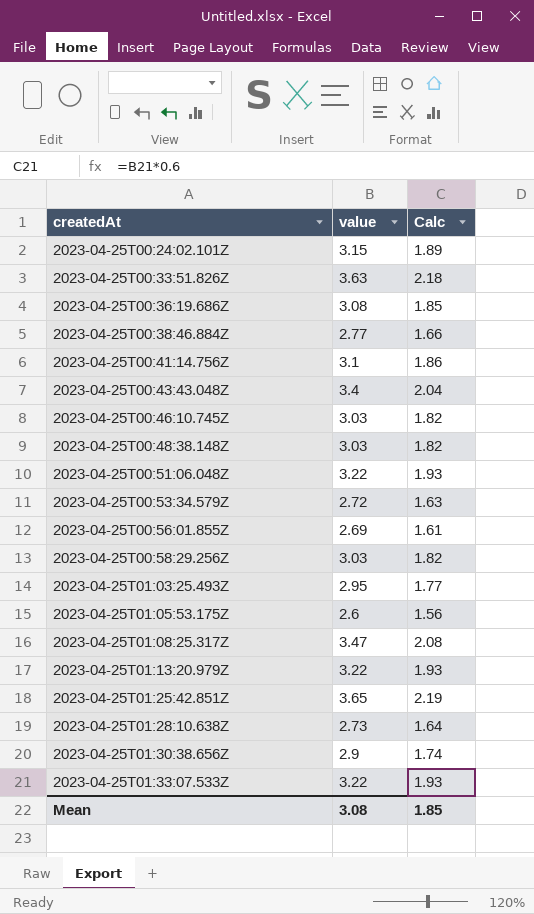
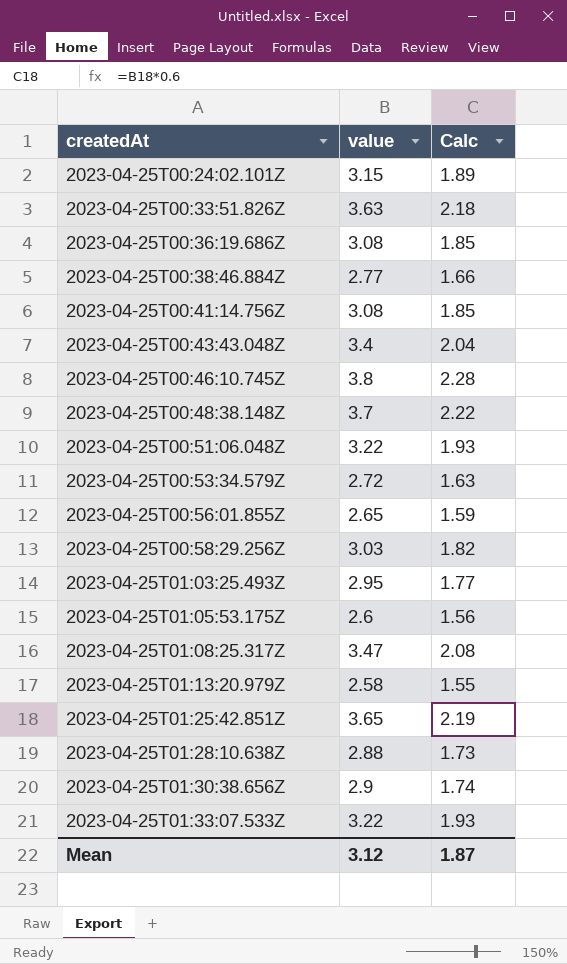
2023-04-25T00:41:14.756Z | value: 3.1 -> 3.08
2023-04-25T00:41:14.756Z | Calc: 1.86 -> 1.85
2023-04-25T00:46:10.745Z | value: 3.03 -> 3.8
2023-04-25T00:46:10.745Z | Calc: 1.82 -> 2.28
2023-04-25T00:48:38.148Z | value: 3.03 -> 3.7
2023-04-25T00:48:38.148Z | Calc: 1.82 -> 2.22
2023-04-25T00:56:01.855Z | value: 2.69 -> 2.65
2023-04-25T00:56:01.855Z | Calc: 1.61 -> 1.59
2023-04-25T01:13:20.979Z | value: 3.22 -> 2.58
2023-04-25T01:13:20.979Z | Calc: 1.93 -> 1.55
2023-04-25T01:28:10.638Z | value: 2.73 -> 2.88
2023-04-25T01:28:10.638Z | Calc: 1.64 -> 1.73
Mean | value: 3.08 -> 3.12
Mean | Calc: 1.85 -> 1.87

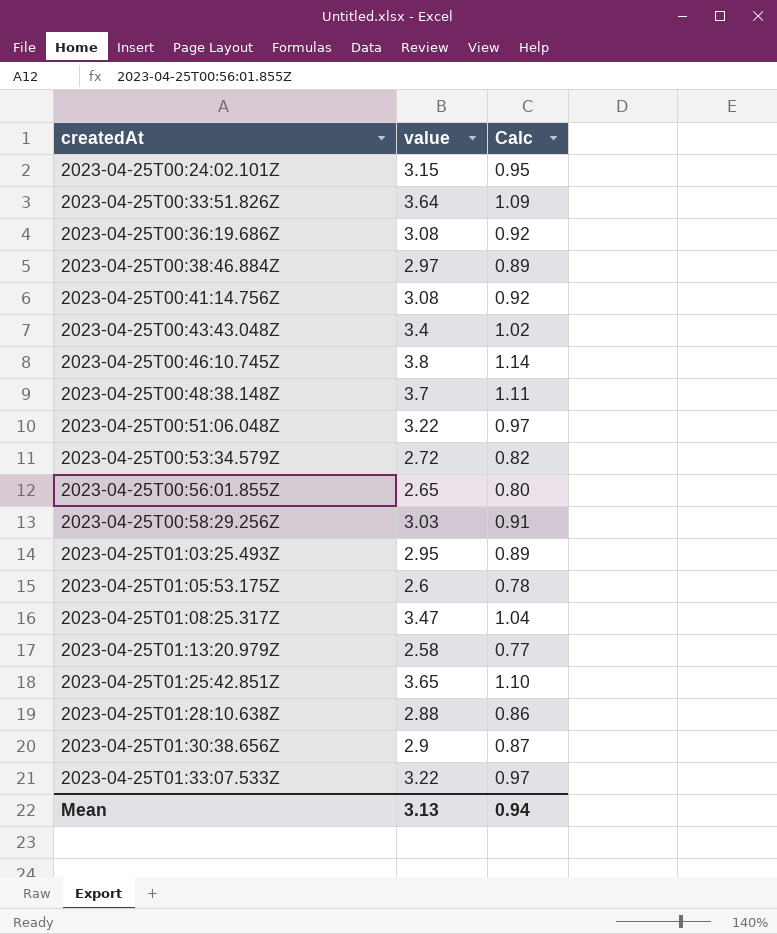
column Calc | formula: [value] * 0.6 -> [value] * 0.3
2023-04-25T00:33:51.826Z | value: 3.63 -> 3.64
2023-04-25T00:38:46.884Z | value: 2.77 -> 2.97
Mean | value: 3.12 -> 3.13
Mean | Calc: 1.87 -> 0.94

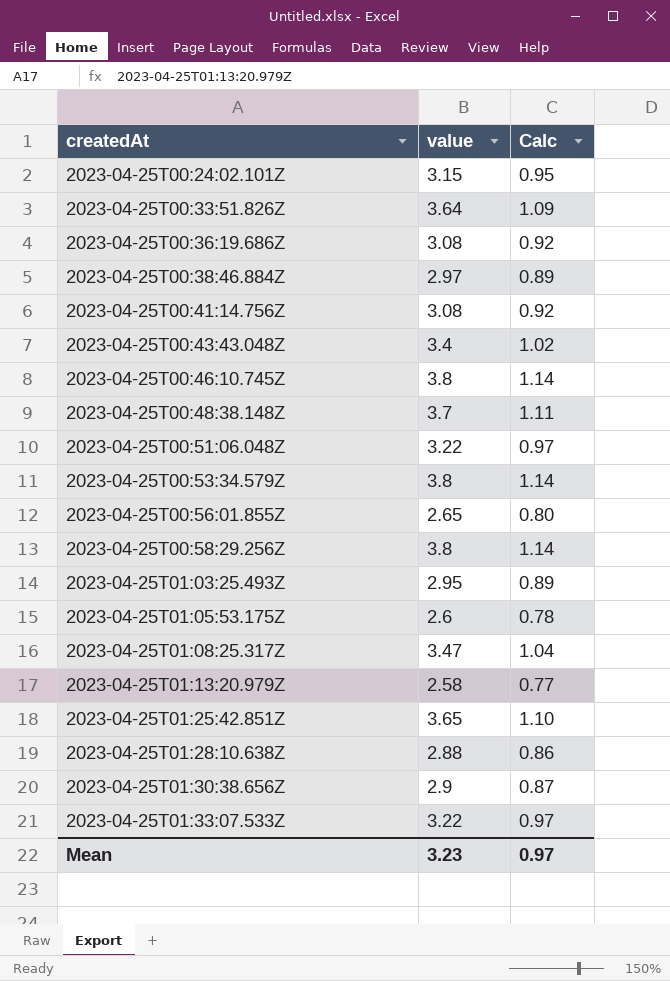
2023-04-25T00:53:34.579Z | value: 2.72 -> 3.8
2023-04-25T00:53:34.579Z | Calc: 0.82 -> 1.14
2023-04-25T00:58:29.256Z | value: 3.03 -> 3.8
2023-04-25T00:58:29.256Z | Calc: 0.91 -> 1.14
Mean | value: 3.13 -> 3.23
Mean | Calc: 0.94 -> 0.97

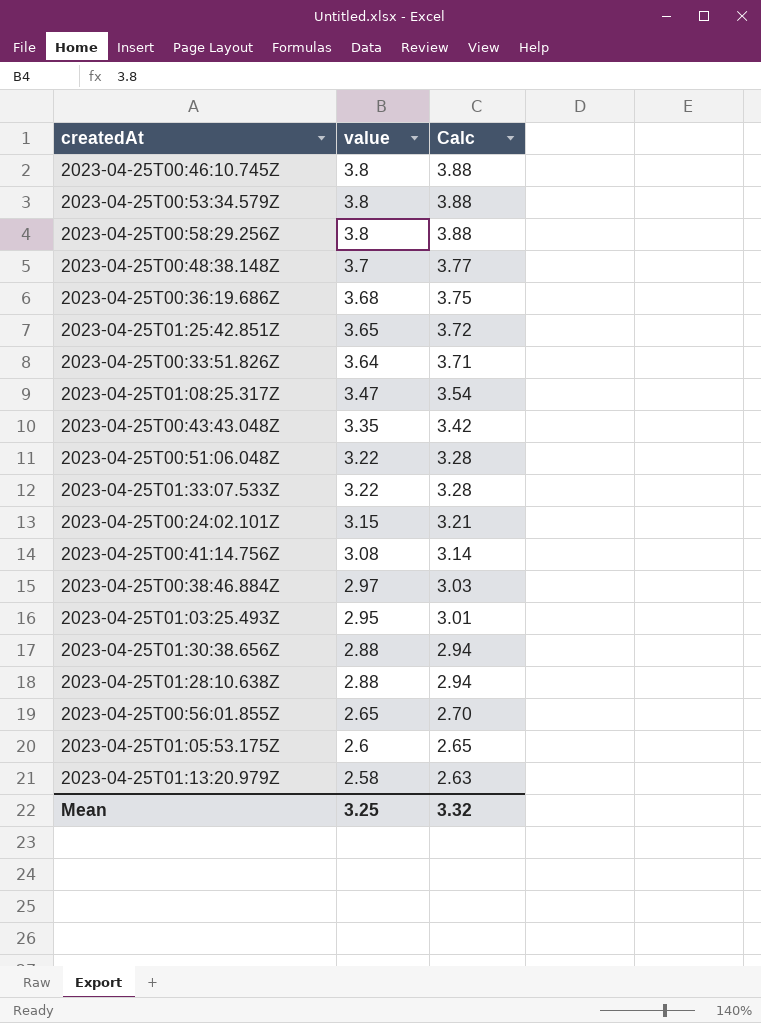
row order: createdAt ascending -> value descending
column Calc | formula: [value] * 0.3 -> [value] * 1.02
2023-04-25T00:36:19.686Z | value: 3.08 -> 3.68
2023-04-25T00:43:43.048Z | value: 3.4 -> 3.35
2023-04-25T01:30:38.656Z | value: 2.9 -> 2.88
Mean | value: 3.23 -> 3.25
Mean | Calc: 0.97 -> 3.32

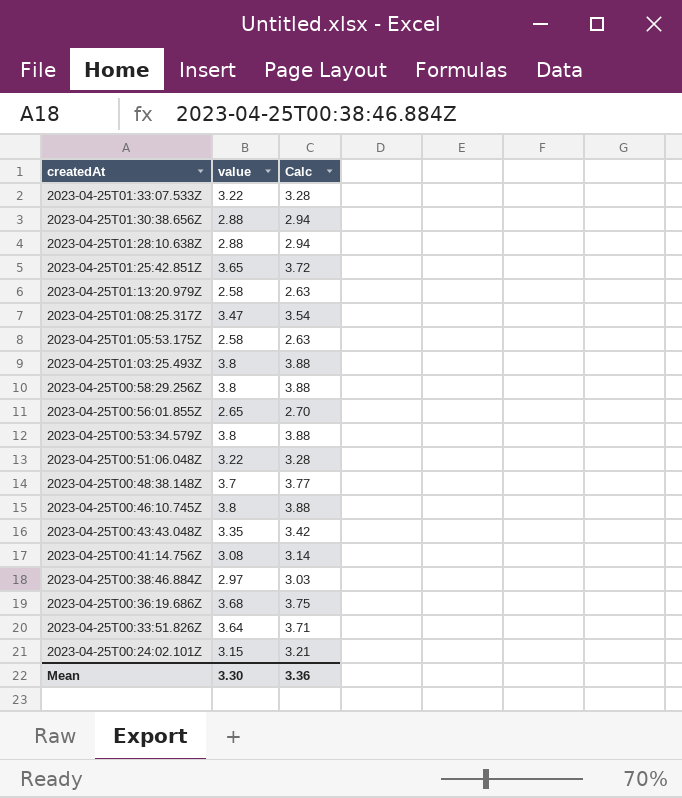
row order: value descending -> createdAt descending
2023-04-25T01:05:53.175Z | value: 2.6 -> 2.58
2023-04-25T01:05:53.175Z | Calc: 2.65 -> 2.63
2023-04-25T01:03:25.493Z | value: 2.95 -> 3.8
2023-04-25T01:03:25.493Z | Calc: 3.01 -> 3.88
Mean | value: 3.25 -> 3.30
Mean | Calc: 3.32 -> 3.36

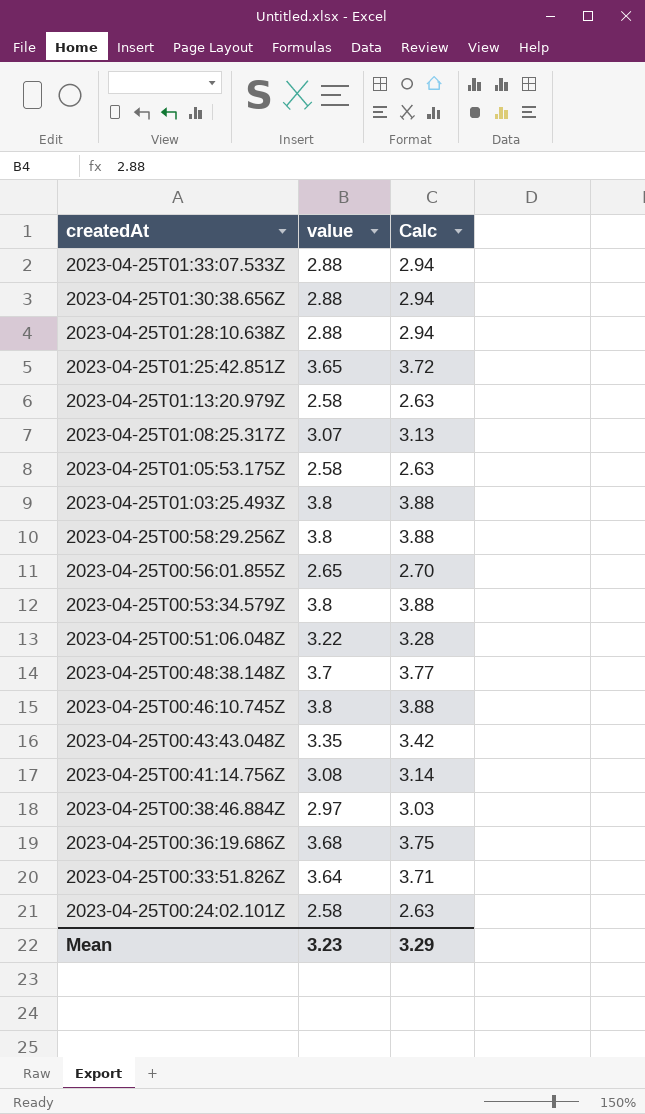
2023-04-25T01:33:07.533Z | value: 3.22 -> 2.88
2023-04-25T01:33:07.533Z | Calc: 3.28 -> 2.94
2023-04-25T01:08:25.317Z | value: 3.47 -> 3.07
2023-04-25T01:08:25.317Z | Calc: 3.54 -> 3.13
2023-04-25T00:24:02.101Z | value: 3.15 -> 2.58
2023-04-25T00:24:02.101Z | Calc: 3.21 -> 2.63
Mean | value: 3.30 -> 3.23
Mean | Calc: 3.36 -> 3.29

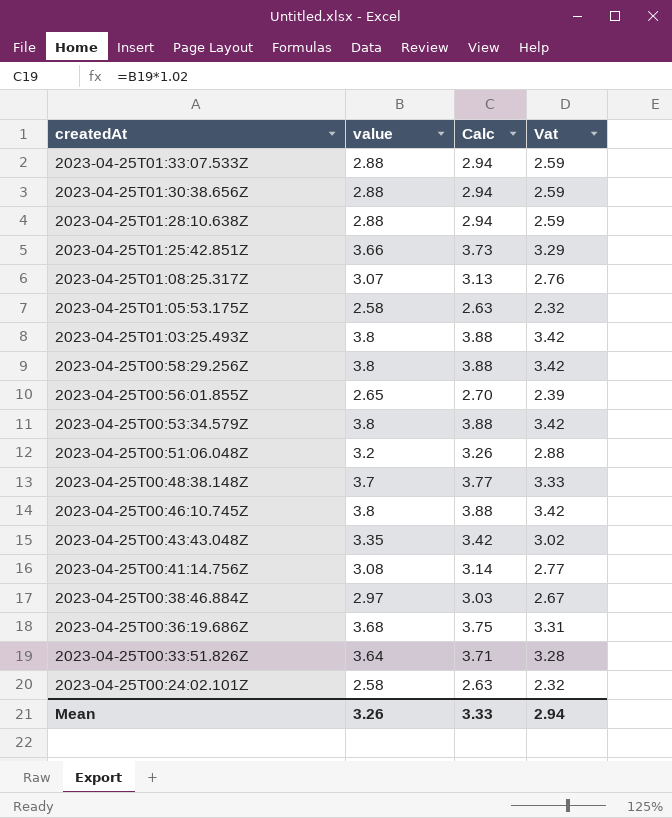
column Vat | formula: none -> [value] * 0.9
row 2023-04-25T01:13:20.979Z: 2.58 | 2.63 -> none
2023-04-25T01:25:42.851Z | value: 3.65 -> 3.66
2023-04-25T01:25:42.851Z | Calc: 3.72 -> 3.73
2023-04-25T00:51:06.048Z | value: 3.22 -> 3.2
2023-04-25T00:51:06.048Z | Calc: 3.28 -> 3.26
Mean | value: 3.23 -> 3.26
Mean | Calc: 3.29 -> 3.33

